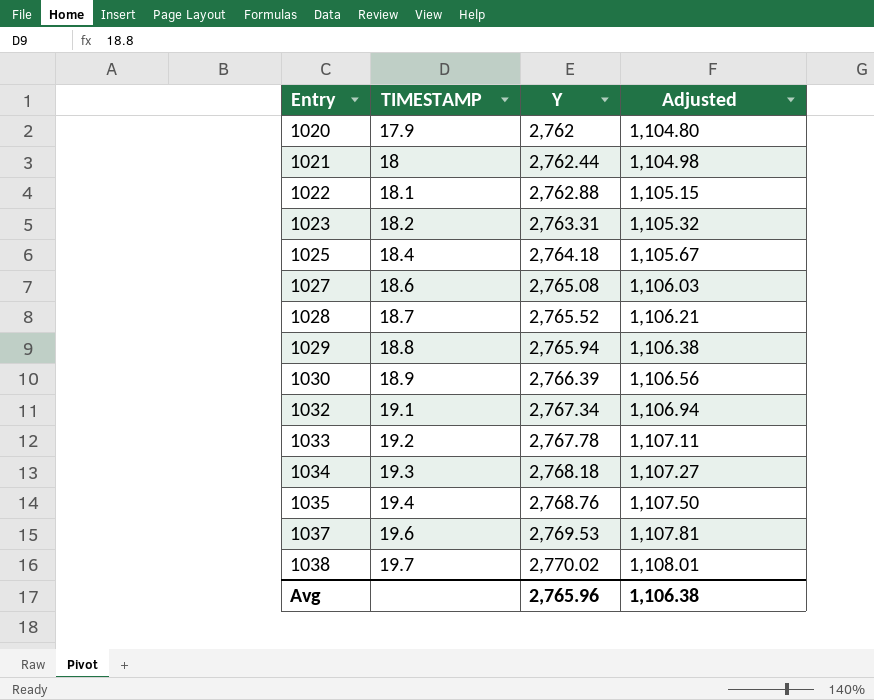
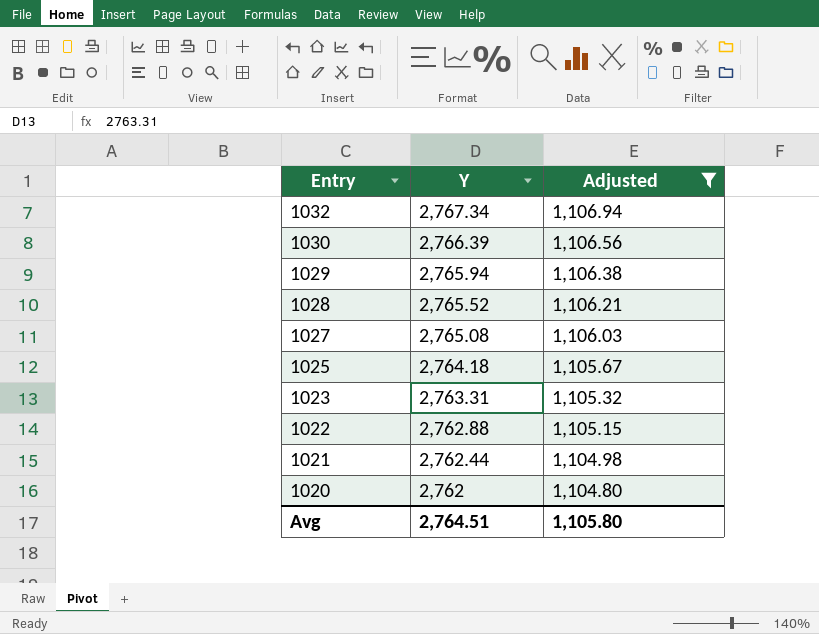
filter: none -> Adjusted <= 1,106.94
row order: Entry ascending -> Entry descending
column TIMESTAMP | position: 2 -> none
Avg | Y: 2,765.96 -> 2,764.51
Avg | Adjusted: 1,106.38 -> 1,105.80

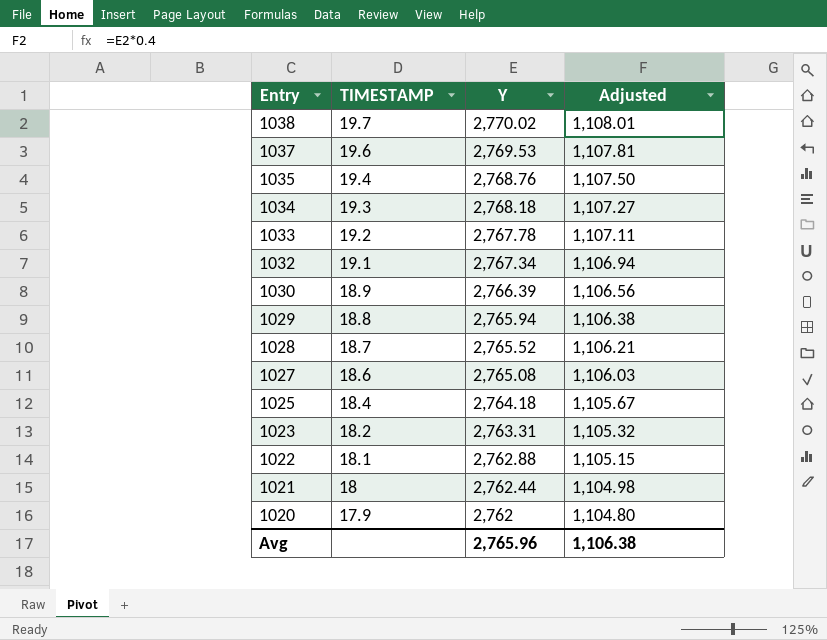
filter: Adjusted <= 1,106.94 -> none
column TIMESTAMP | position: none -> 2
Avg | Y: 2,764.51 -> 2,765.96
Avg | Adjusted: 1,105.80 -> 1,106.38

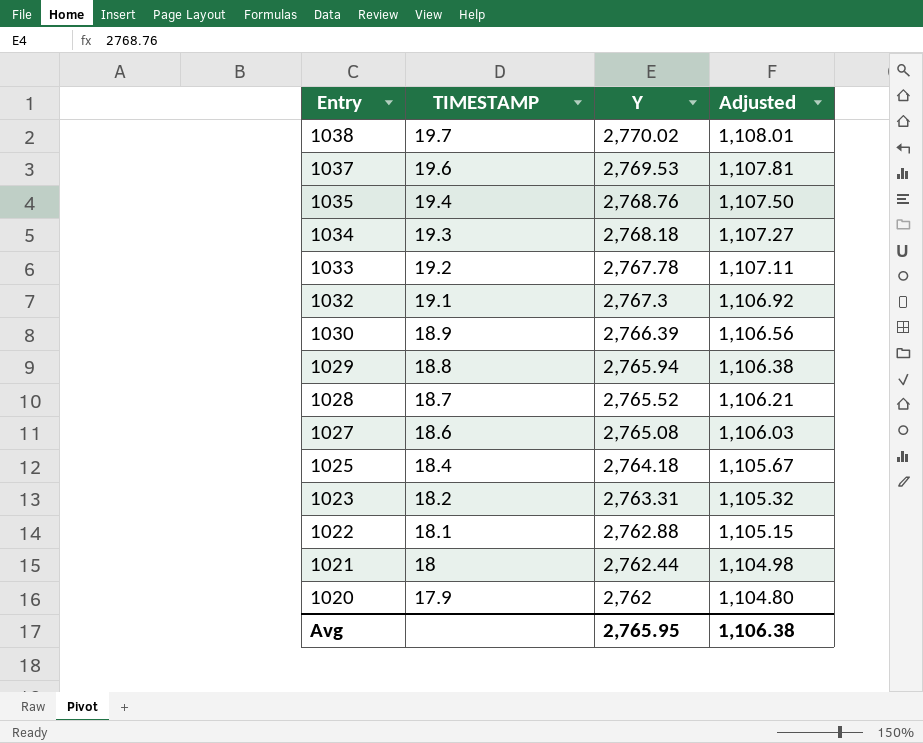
1032 | Y: 2,767.34 -> 2,767.3
1032 | Adjusted: 1,106.94 -> 1,106.92
Avg | Y: 2,765.96 -> 2,765.95

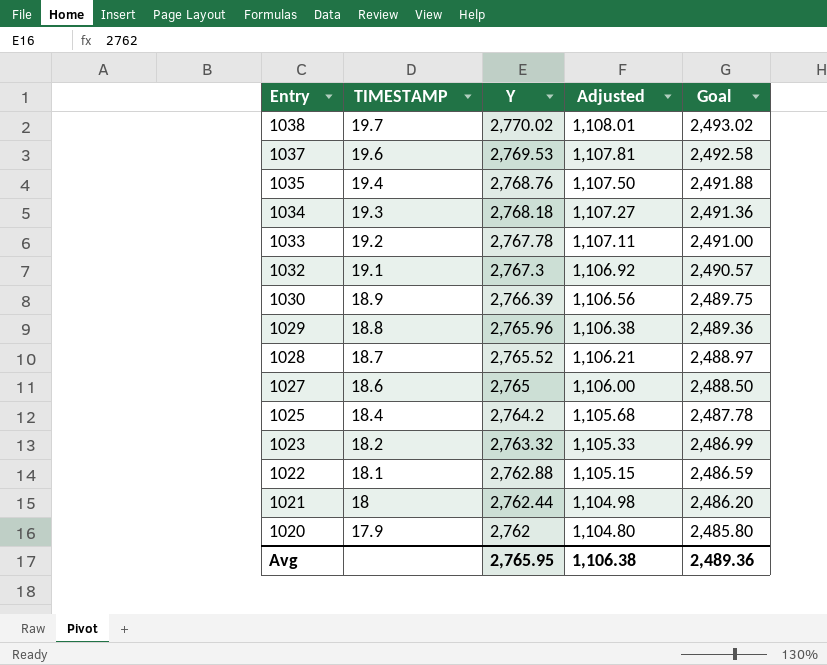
column Goal | formula: none -> [Y] * 0.9
1029 | Y: 2,765.94 -> 2,765.96
1027 | Y: 2,765.08 -> 2,765
1027 | Adjusted: 1,106.03 -> 1,106.00
1025 | Y: 2,764.18 -> 2,764.2
1025 | Adjusted: 1,105.67 -> 1,105.68
1023 | Y: 2,763.31 -> 2,763.32
1023 | Adjusted: 1,105.32 -> 1,105.33

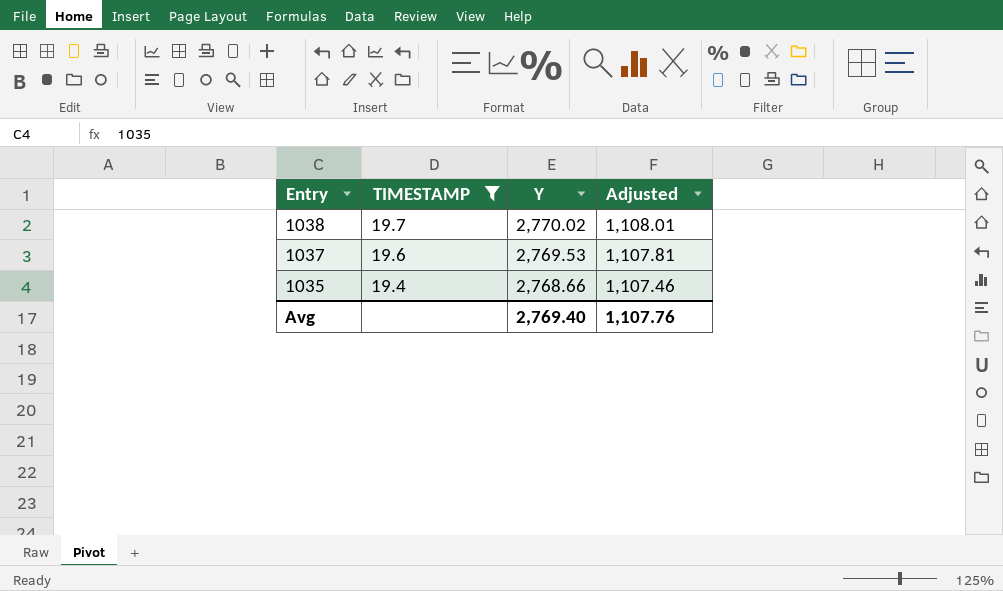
filter: none -> TIMESTAMP >= 19.4
column Goal | formula: [Y] * 0.9 -> none
1035 | Y: 2,768.76 -> 2,768.66
1035 | Adjusted: 1,107.50 -> 1,107.46
Avg | Y: 2,765.95 -> 2,769.40
Avg | Adjusted: 1,106.38 -> 1,107.76

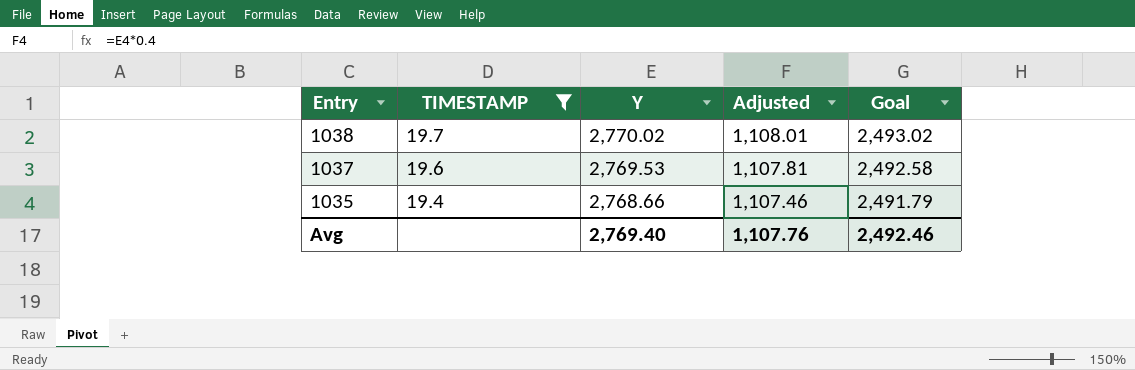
column Goal | formula: none -> [Y] * 0.9

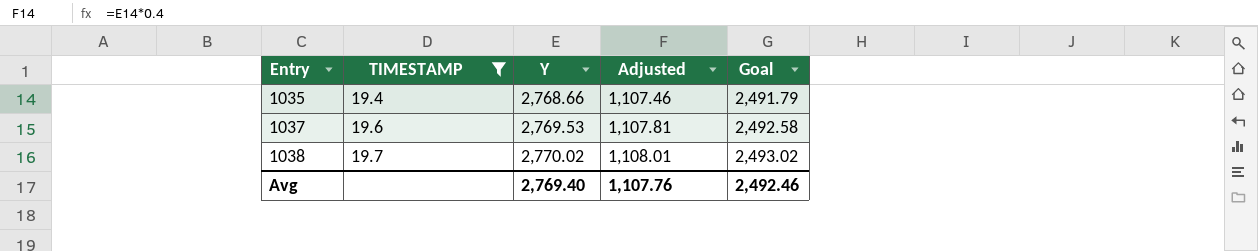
row order: Entry descending -> Entry ascending

